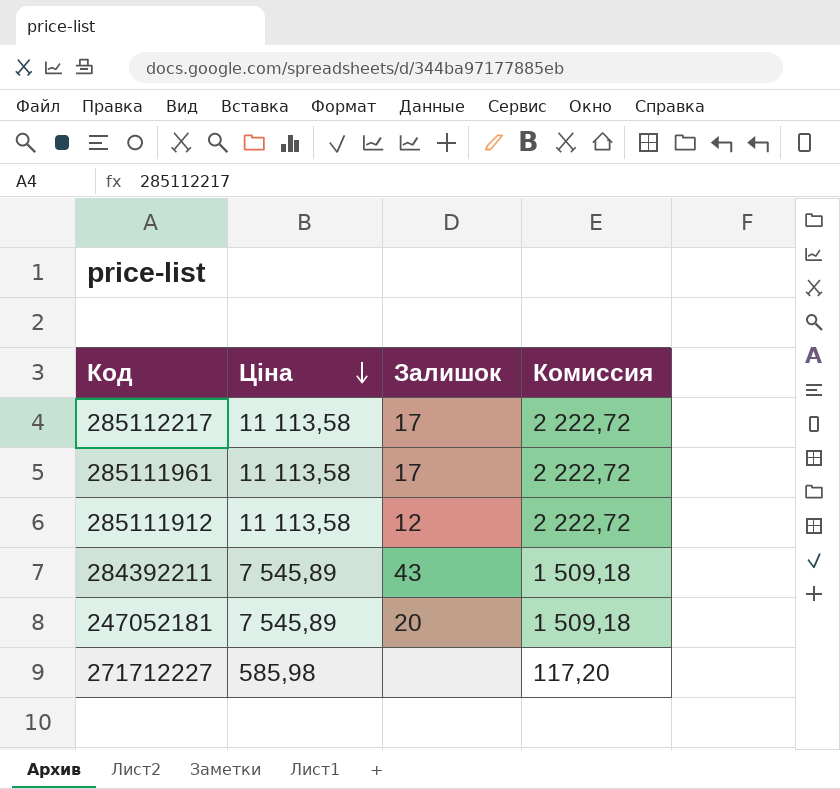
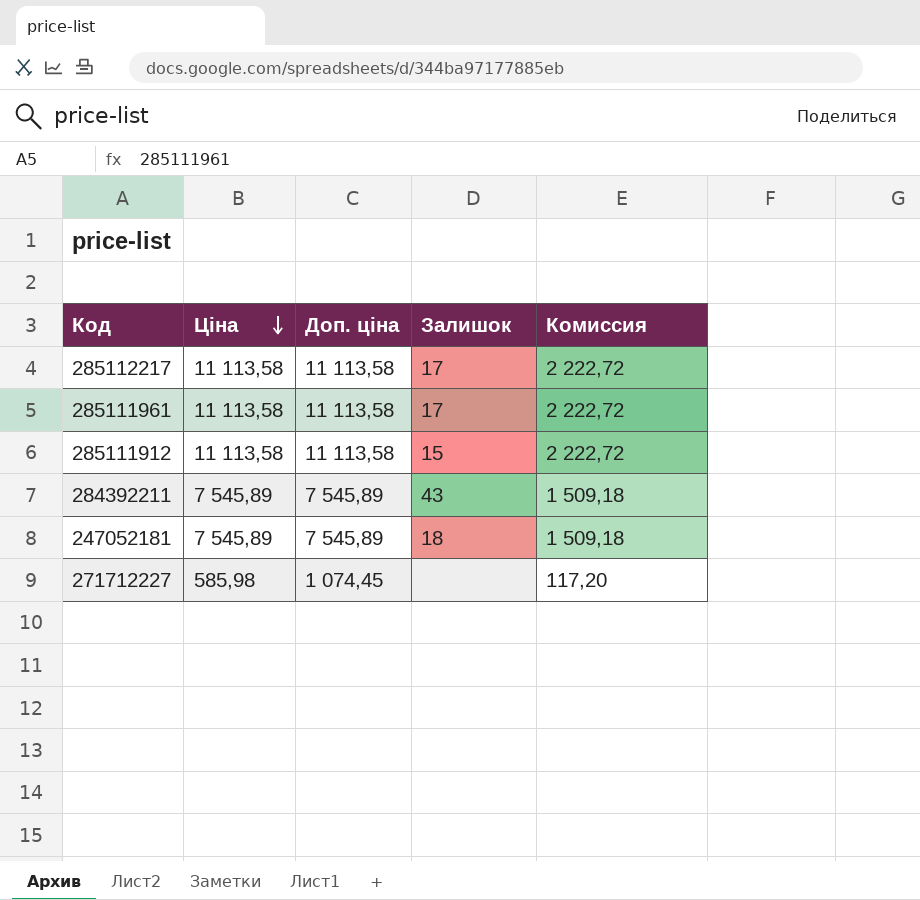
column Доп. ціна | position: none -> 3
285111912 | Залишок: 12 -> 15
247052181 | Залишок: 20 -> 18

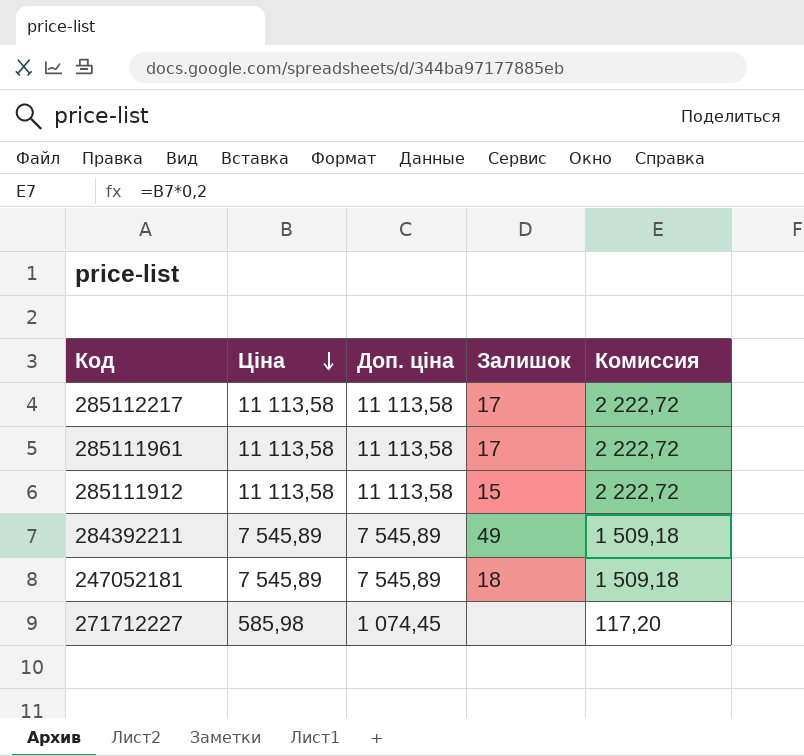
284392211 | Залишок: 43 -> 49

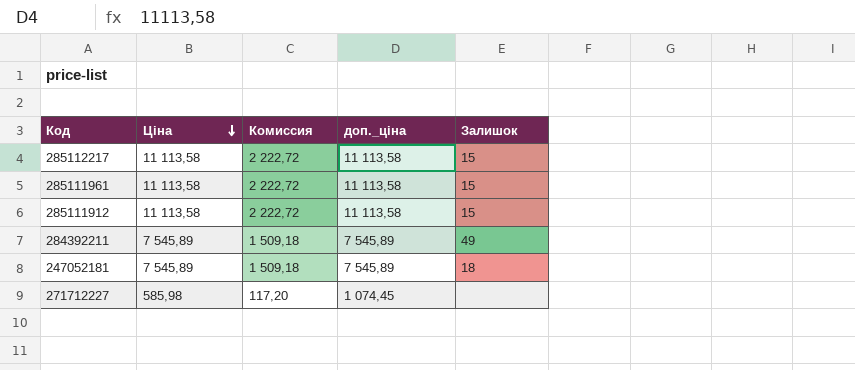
column Комиссия | position: 5 -> 3
column name: Доп. ціна -> доп._ціна
285112217 | Залишок: 17 -> 15
285111961 | Залишок: 17 -> 15

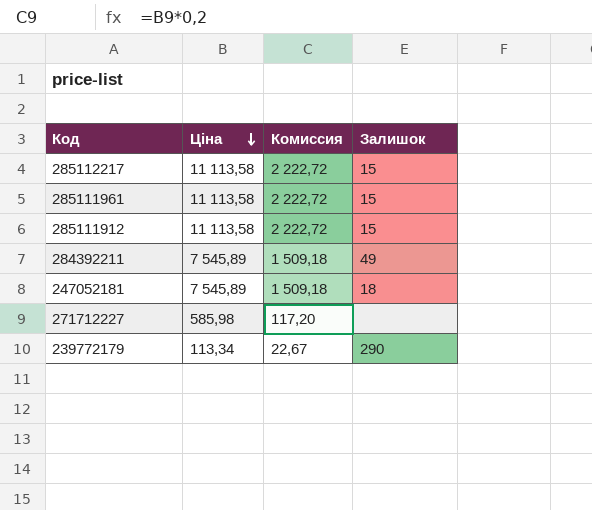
column доп._ціна | position: 4 -> none
row 239772179: none -> 113,34 | 22,67 | 290

